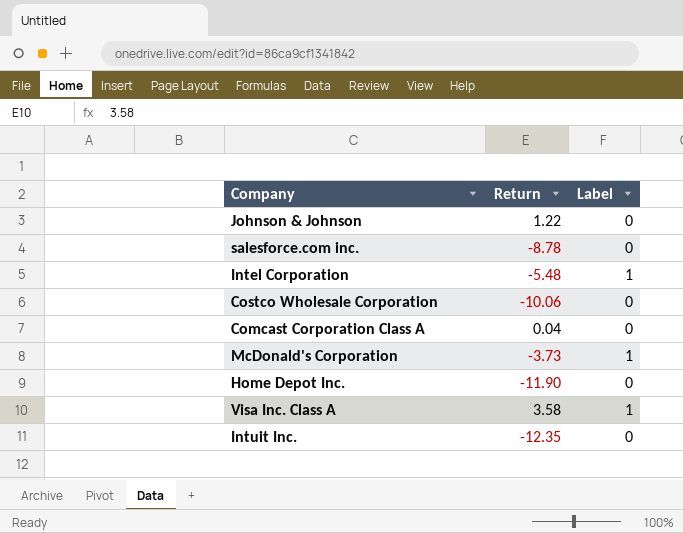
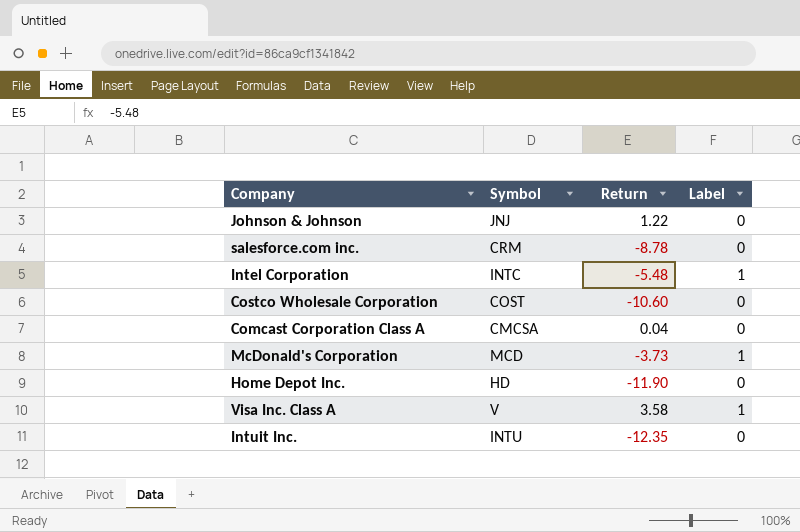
column Symbol | position: none -> 2
Costco Wholesale Corporation | Return: -10.06 -> -10.60

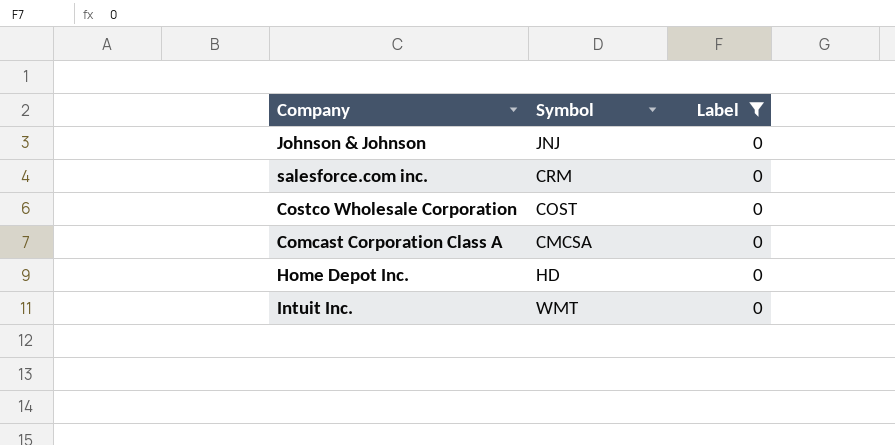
filter: none -> Label = 0
column Return | position: 3 -> none
Intuit Inc. | Symbol: INTU -> WMT

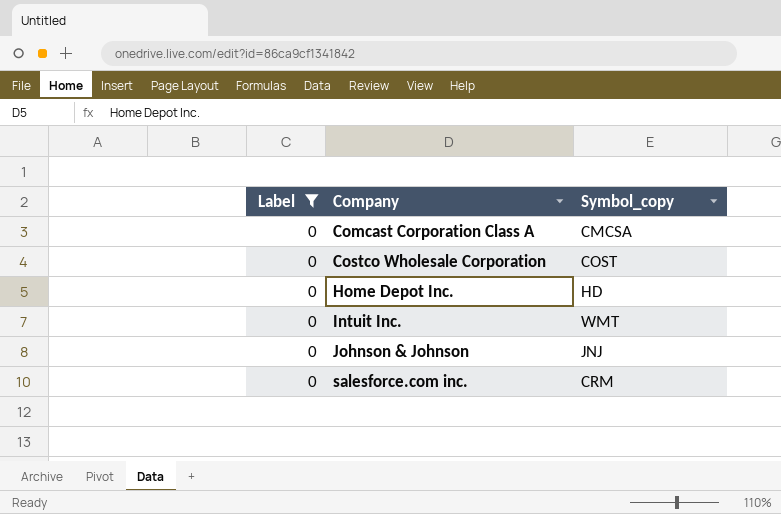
row order: none -> Company ascending
column Label | position: 3 -> 1
column name: Symbol -> Symbol_copy

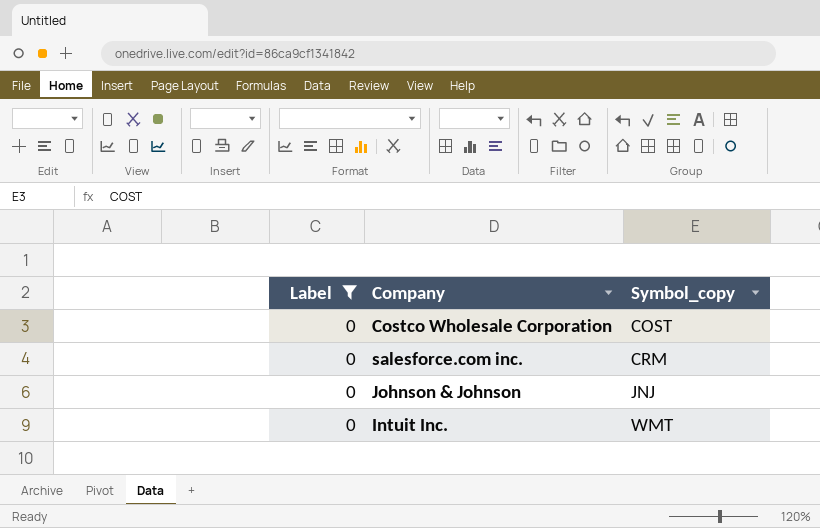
row order: Company ascending -> Symbol_copy ascending
row Comcast Corporation Class A: 0 | CMCSA -> none
row Home Depot Inc.: 0 | HD -> none

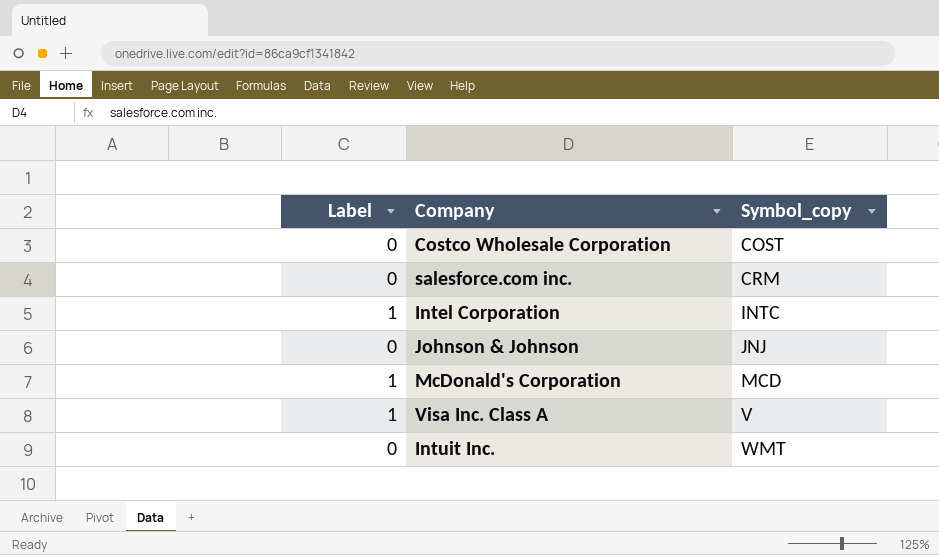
filter: Label = 0 -> none

